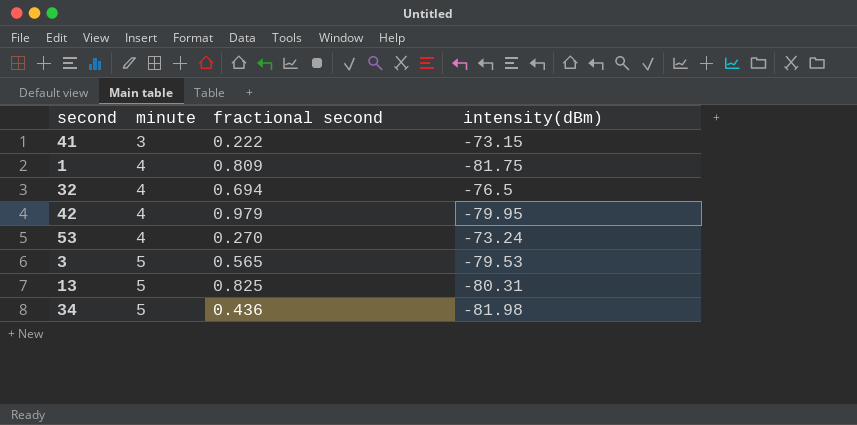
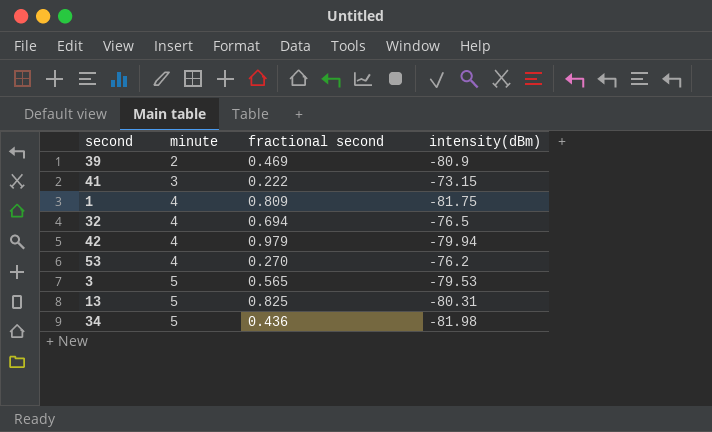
row 39: none -> 2 | 0.469 | -80.9
42 | intensity(dBm): -79.95 -> -79.94
53 | intensity(dBm): -73.24 -> -76.2

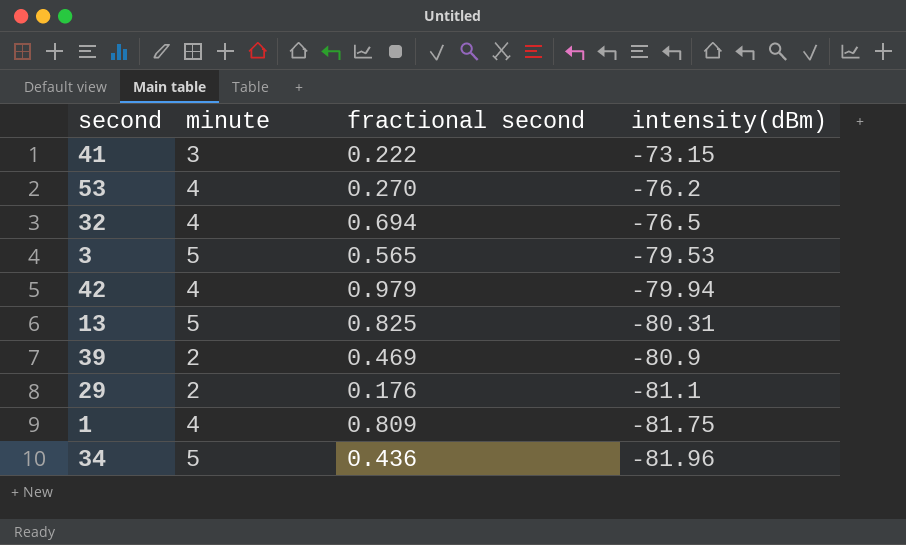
row order: minute ascending -> intensity(dBm) descending
row 29: none -> 2 | 0.176 | -81.1
34 | intensity(dBm): -81.98 -> -81.96

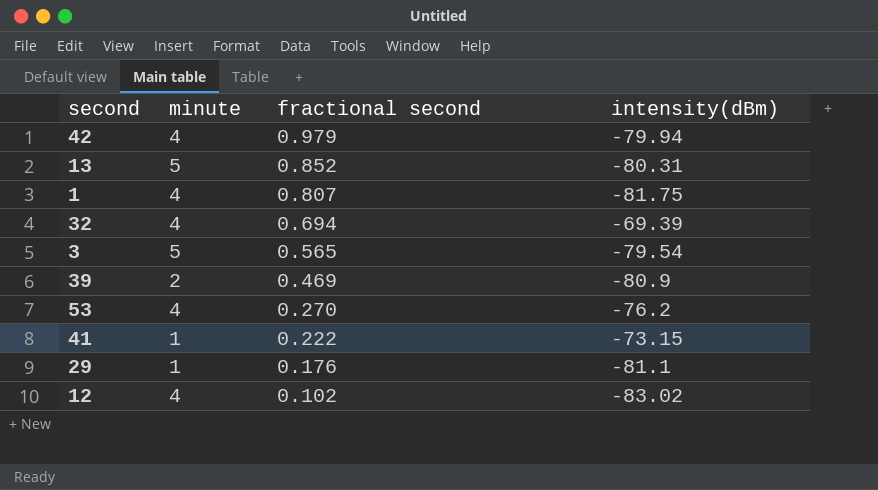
row order: intensity(dBm) descending -> fractional second descending
row 34: 5 | 0.436 | -81.96 -> none
13 | fractional second: 0.825 -> 0.852
1 | fractional second: 0.809 -> 0.807
32 | intensity(dBm): -76.5 -> -69.39
3 | intensity(dBm): -79.53 -> -79.54
41 | minute: 3 -> 1
29 | minute: 2 -> 1
row 12: none -> 4 | 0.102 | -83.02

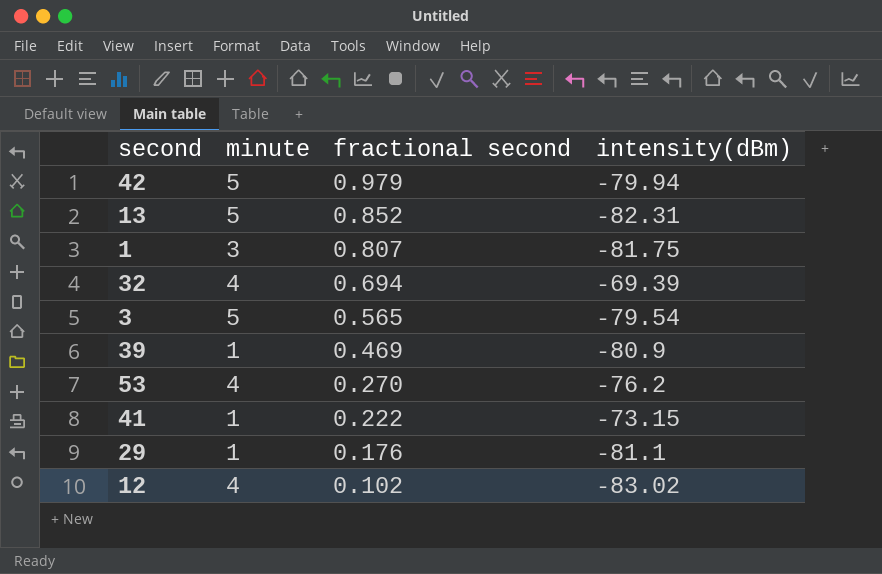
42 | minute: 4 -> 5
13 | intensity(dBm): -80.31 -> -82.31
1 | minute: 4 -> 3
39 | minute: 2 -> 1

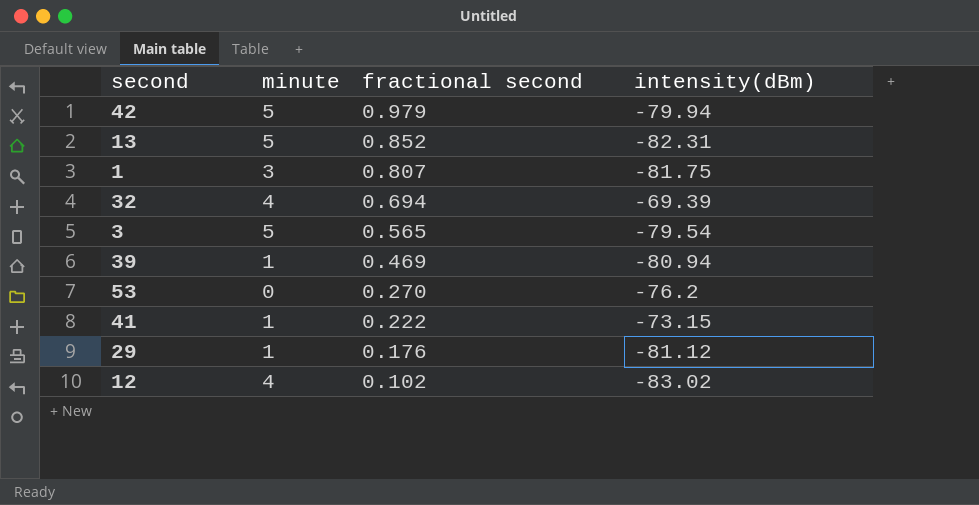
39 | intensity(dBm): -80.9 -> -80.94
53 | minute: 4 -> 0
29 | intensity(dBm): -81.1 -> -81.12

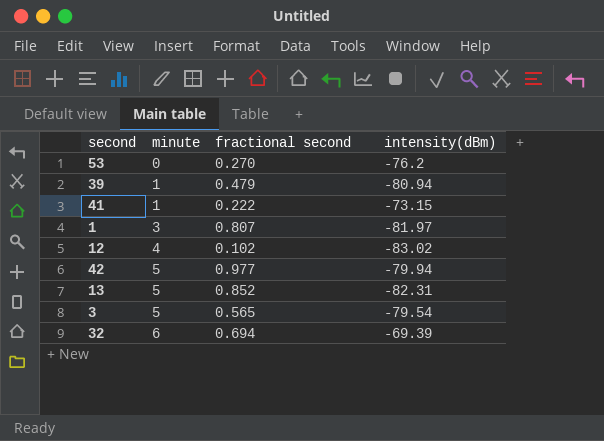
row order: fractional second descending -> minute ascending
row 29: 1 | 0.176 | -81.12 -> none
39 | fractional second: 0.469 -> 0.479
1 | intensity(dBm): -81.75 -> -81.97
42 | fractional second: 0.979 -> 0.977
32 | minute: 4 -> 6

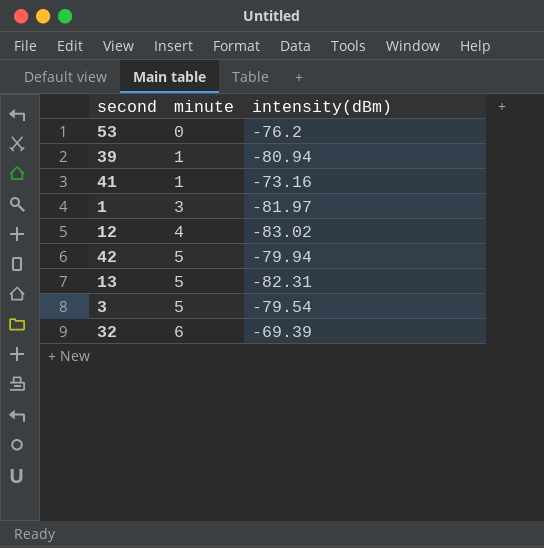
column fractional second | position: 3 -> none
41 | intensity(dBm): -73.15 -> -73.16

